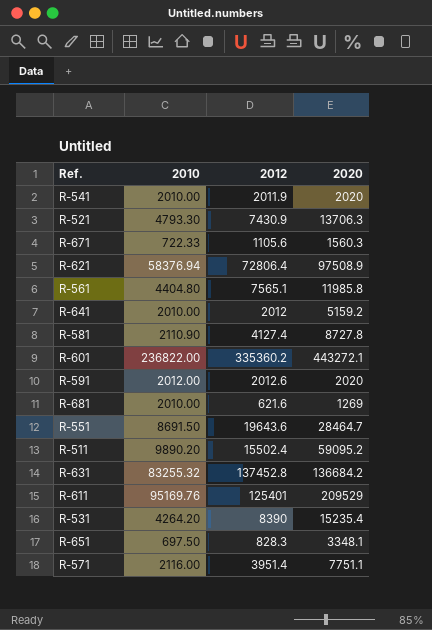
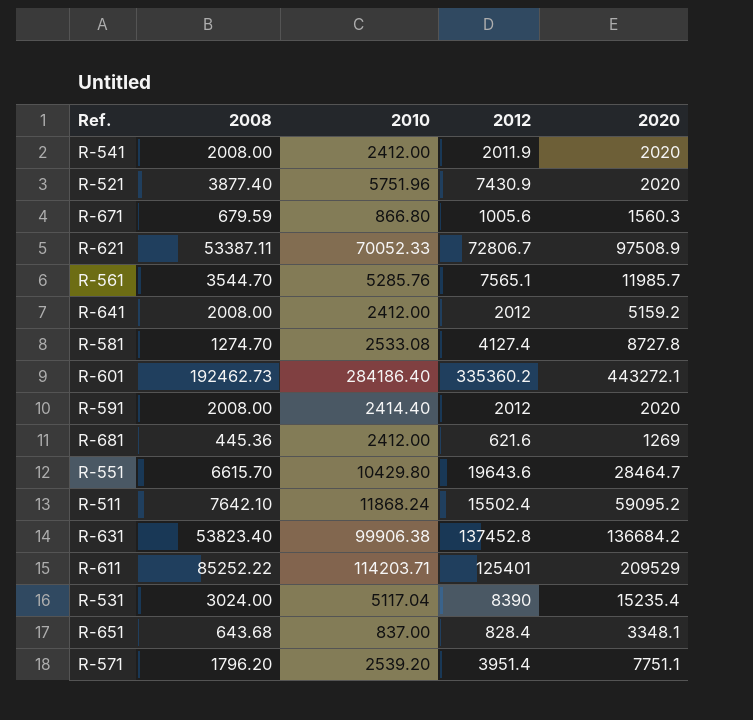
column 2008 | position: none -> 2
R-541 | 2010: 2010.00 -> 2412.00
R-521 | 2010: 4793.30 -> 5751.96
R-521 | 2020: 13706.3 -> 2020
R-671 | 2010: 722.33 -> 866.80
R-671 | 2012: 1105.6 -> 1005.6
R-621 | 2010: 58376.94 -> 70052.33
R-621 | 2012: 72806.4 -> 72806.7
R-561 | 2010: 4404.80 -> 5285.76
R-561 | 2020: 11985.8 -> 11985.7
R-641 | 2010: 2010.00 -> 2412.00
R-581 | 2010: 2110.90 -> 2533.08
R-601 | 2010: 236822.00 -> 284186.40
R-591 | 2010: 2012.00 -> 2414.40
R-591 | 2012: 2012.6 -> 2012
R-681 | 2010: 2010.00 -> 2412.00
R-551 | 2010: 8691.50 -> 10429.80
R-511 | 2010: 9890.20 -> 11868.24
R-631 | 2010: 83255.32 -> 99906.38
R-611 | 2010: 95169.76 -> 114203.71
R-531 | 2010: 4264.20 -> 5117.04
R-651 | 2010: 697.50 -> 837.00
R-651 | 2012: 828.3 -> 828.4
R-571 | 2010: 2116.00 -> 2539.20

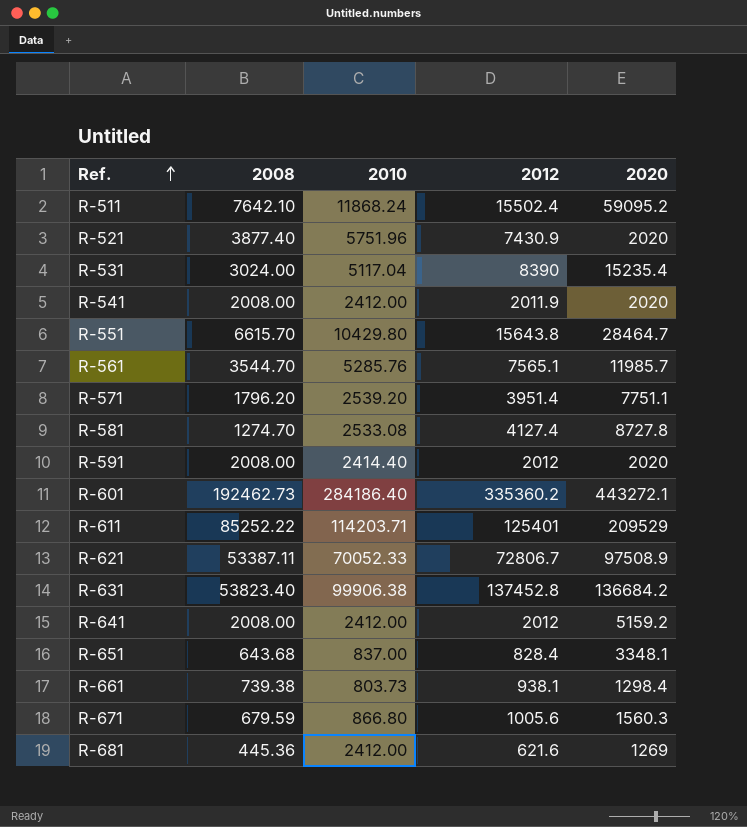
row order: none -> Ref. ascending
R-551 | 2012: 19643.6 -> 15643.8
row R-661: none -> 739.38 | 803.73 | 938.1 | 1298.4

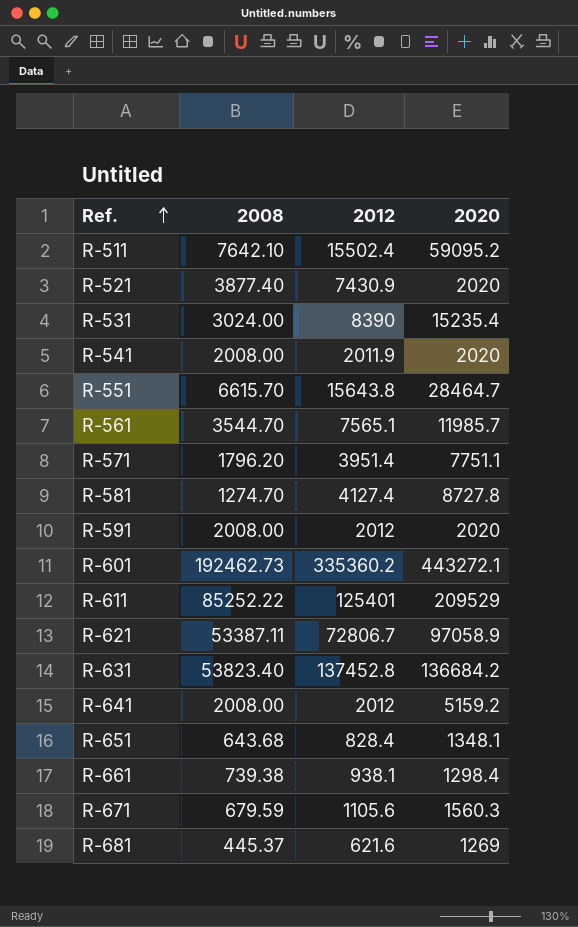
column 2010 | position: 3 -> none
R-621 | 2020: 97508.9 -> 97058.9
R-651 | 2020: 3348.1 -> 1348.1
R-671 | 2012: 1005.6 -> 1105.6
R-681 | 2008: 445.36 -> 445.37

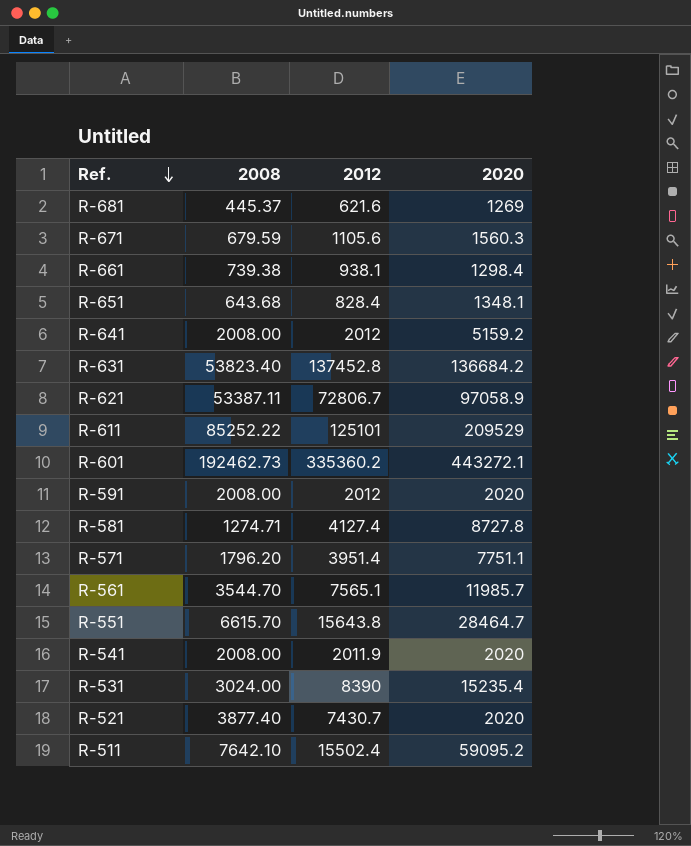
row order: Ref. ascending -> Ref. descending
R-611 | 2012: 125401 -> 125101
R-581 | 2008: 1274.70 -> 1274.71
R-521 | 2012: 7430.9 -> 7430.7

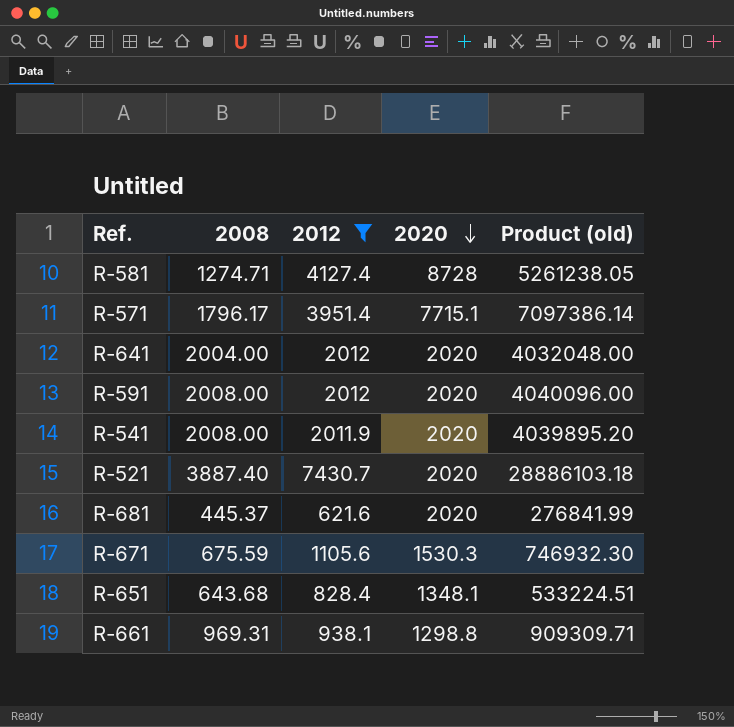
filter: none -> 2012 <= 7430.7
row order: Ref. descending -> 2020 descending
column Product (old) | formula: none -> [2008] * [2012]
R-581 | 2020: 8727.8 -> 8728
R-571 | 2008: 1796.20 -> 1796.17
R-571 | 2020: 7751.1 -> 7715.1
R-641 | 2008: 2008.00 -> 2004.00
R-641 | 2020: 5159.2 -> 2020
R-521 | 2008: 3877.40 -> 3887.40
R-681 | 2020: 1269 -> 2020
R-671 | 2008: 679.59 -> 675.59
R-671 | 2020: 1560.3 -> 1530.3
R-661 | 2008: 739.38 -> 969.31
R-661 | 2020: 1298.4 -> 1298.8

